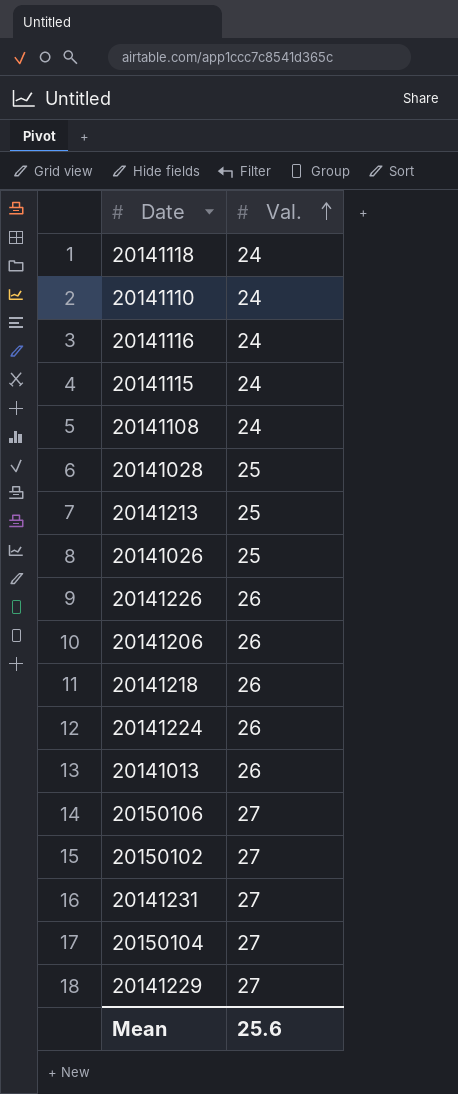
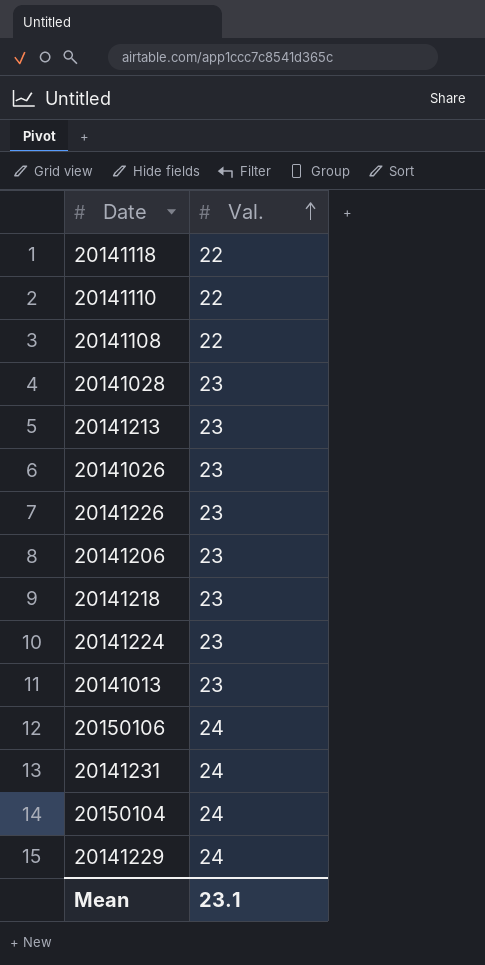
row 20141116: 24 -> none
row 20141115: 24 -> none
row 20150102: 27 -> none
20141118 | Val.: 24 -> 22
20141110 | Val.: 24 -> 22
20141108 | Val.: 24 -> 22
20141028 | Val.: 25 -> 23
20141213 | Val.: 25 -> 23
20141026 | Val.: 25 -> 23
20141226 | Val.: 26 -> 23
20141206 | Val.: 26 -> 23
20141218 | Val.: 26 -> 23
20141224 | Val.: 26 -> 23
20141013 | Val.: 26 -> 23
20150106 | Val.: 27 -> 24
20141231 | Val.: 27 -> 24
20150104 | Val.: 27 -> 24
20141229 | Val.: 27 -> 24
Mean | Val.: 25.6 -> 23.1

